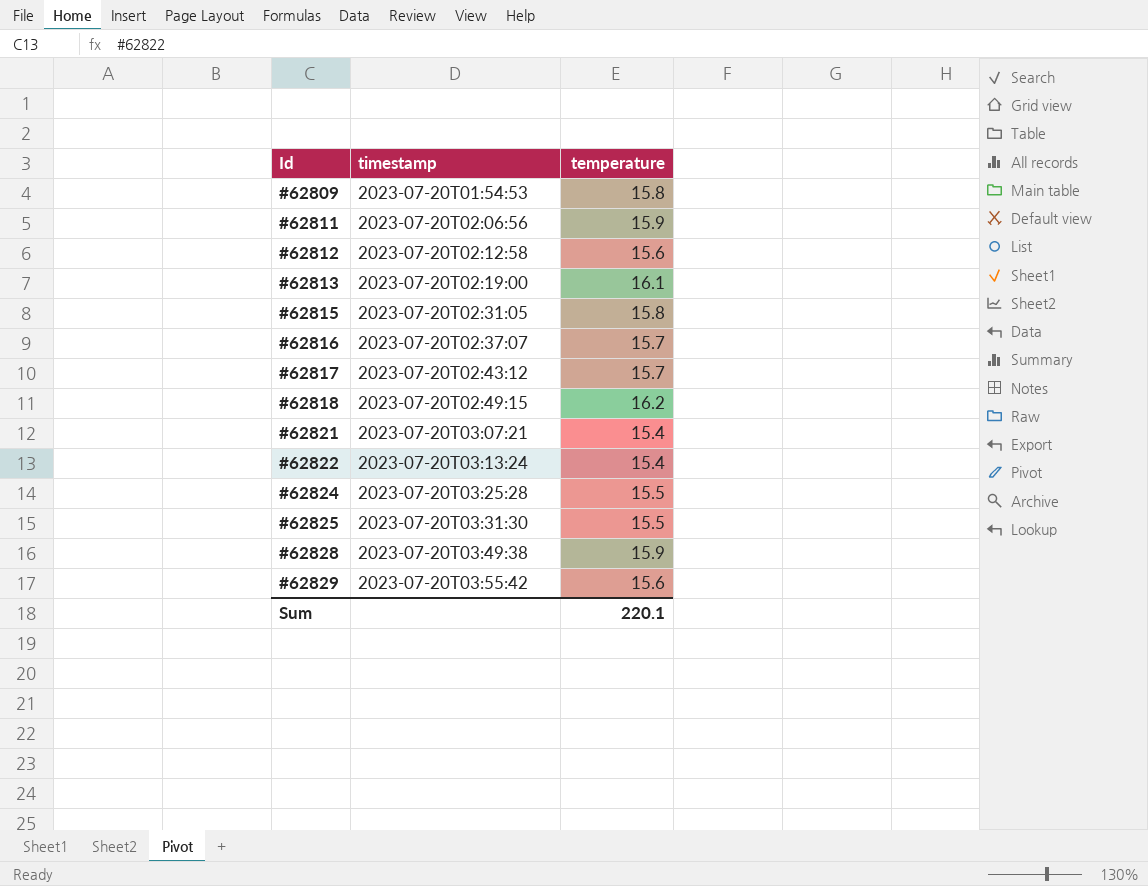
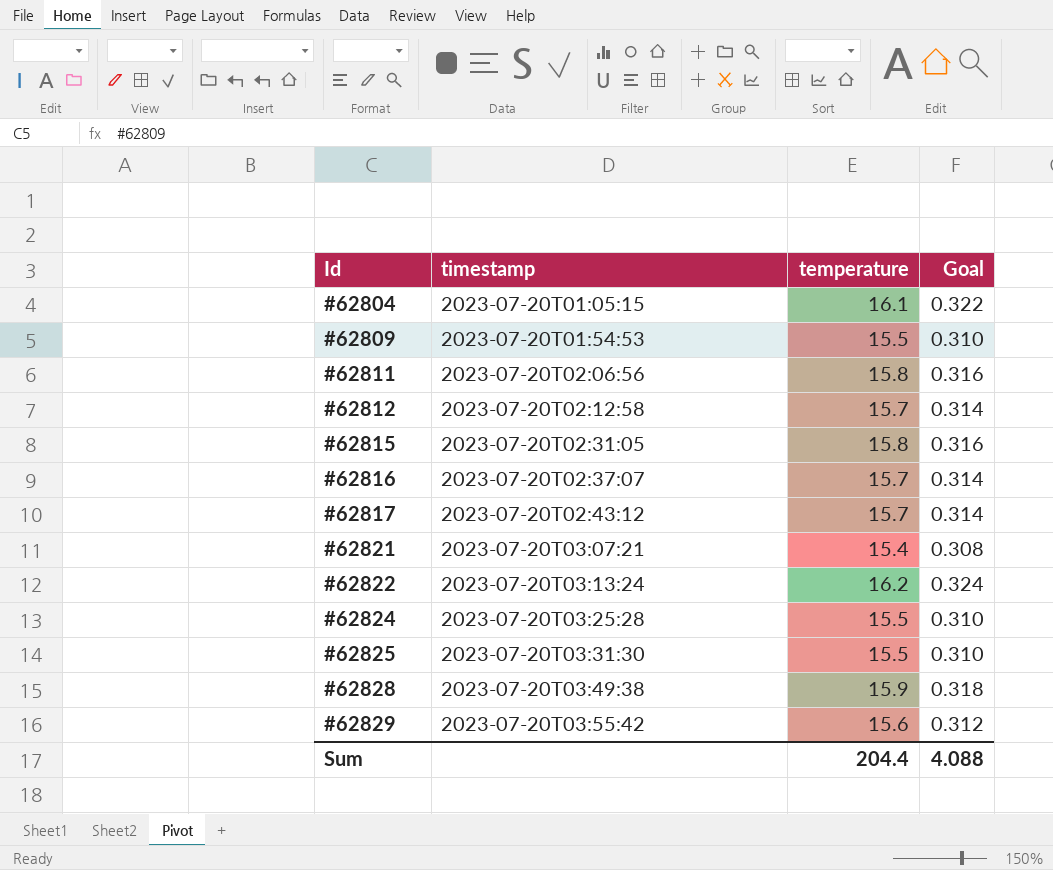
column Goal | formula: none -> [temperature] * 0.02
row #62813: 2023-07-20T02:19:00 | 16.1 -> none
row #62818: 2023-07-20T02:49:15 | 16.2 -> none
row #62804: none -> 2023-07-20T01:05:15 | 16.1 | 0.322
#62809 | temperature: 15.8 -> 15.5
#62811 | temperature: 15.9 -> 15.8
#62812 | temperature: 15.6 -> 15.7
#62822 | temperature: 15.4 -> 16.2
Sum | temperature: 220.1 -> 204.4

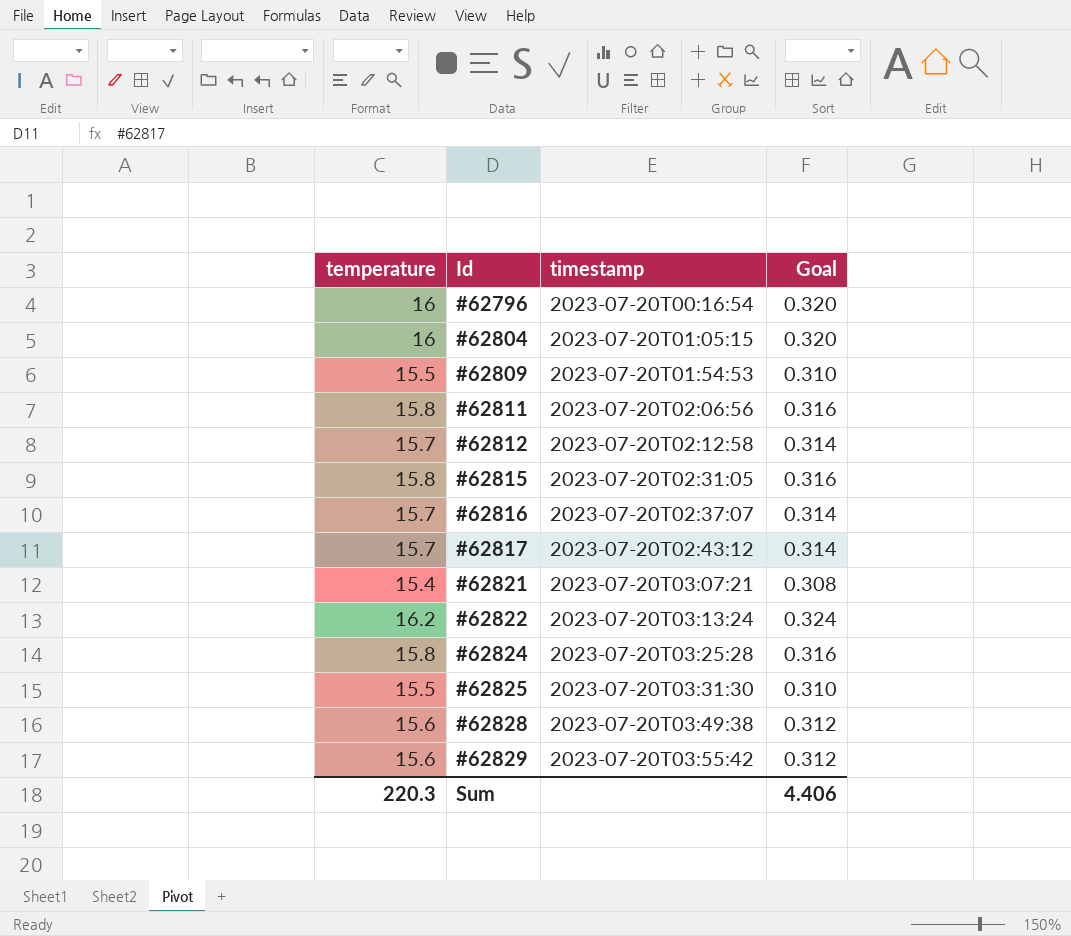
column temperature | position: 3 -> 1
row #62796: none -> 16 | 2023-07-20T00:16:54 | 0.320
#62804 | temperature: 16.1 -> 16
#62804 | Goal: 0.322 -> 0.320
#62824 | temperature: 15.5 -> 15.8
#62824 | Goal: 0.310 -> 0.316
#62828 | temperature: 15.9 -> 15.6
#62828 | Goal: 0.318 -> 0.312
Sum | temperature: 204.4 -> 220.3
Sum | Goal: 4.088 -> 4.406

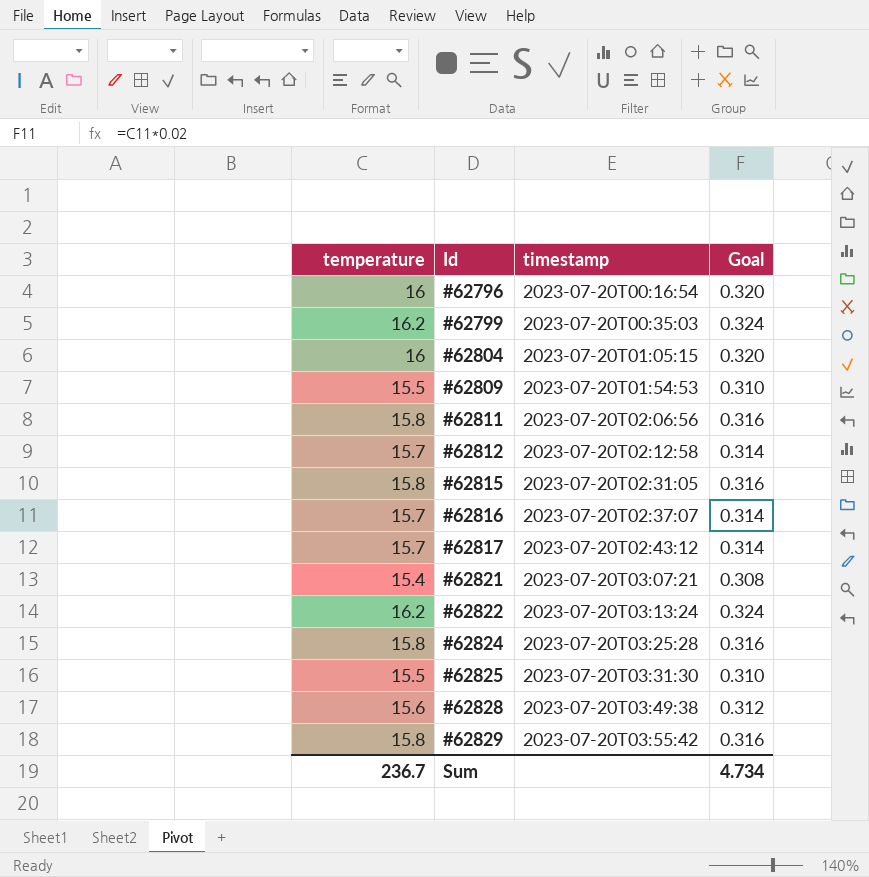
row #62799: none -> 16.2 | 2023-07-20T00:35:03 | 0.324
#62829 | temperature: 15.6 -> 15.8
#62829 | Goal: 0.312 -> 0.316
Sum | temperature: 220.3 -> 236.7
Sum | Goal: 4.406 -> 4.734

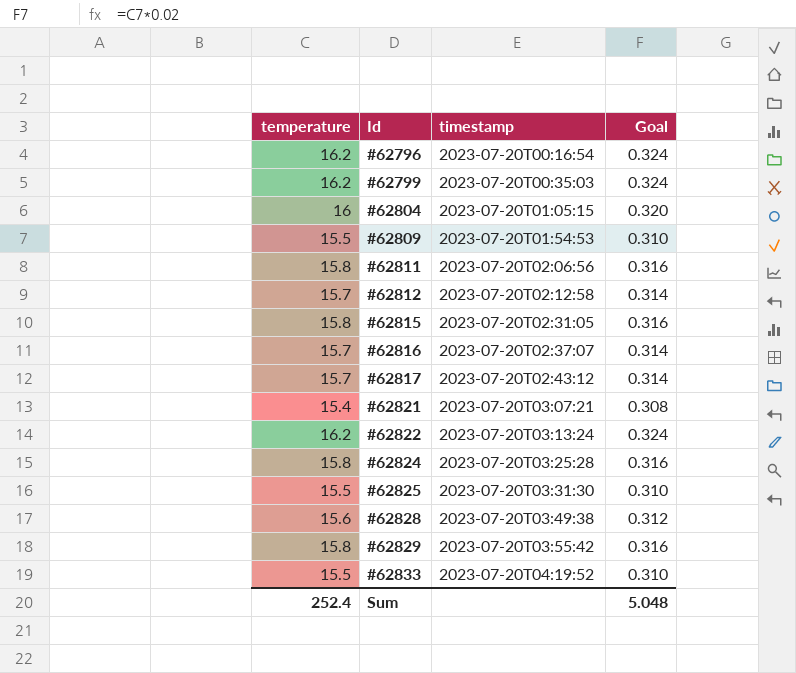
#62796 | temperature: 16 -> 16.2
#62796 | Goal: 0.320 -> 0.324
row #62833: none -> 15.5 | 2023-07-20T04:19:52 | 0.310
Sum | temperature: 236.7 -> 252.4
Sum | Goal: 4.734 -> 5.048

